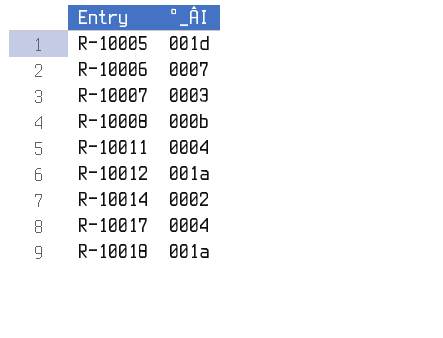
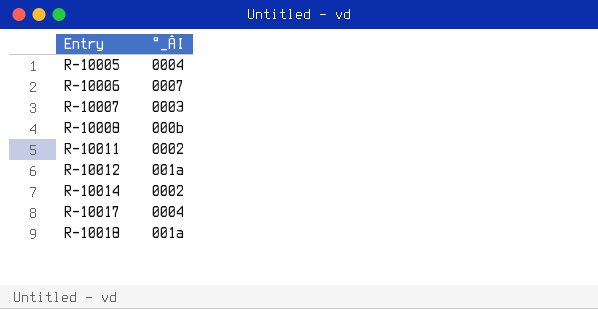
R-10005 | °_ÂI: 001d -> 0004
R-10011 | °_ÂI: 0004 -> 0002

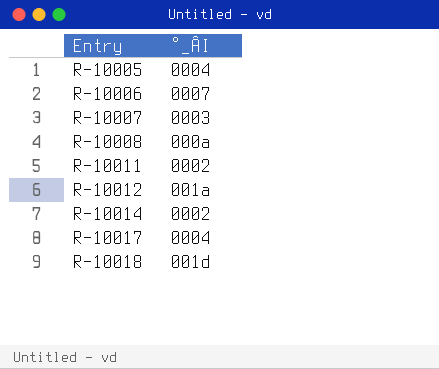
R-10008 | °_ÂI: 000b -> 000a
R-10018 | °_ÂI: 001a -> 001d

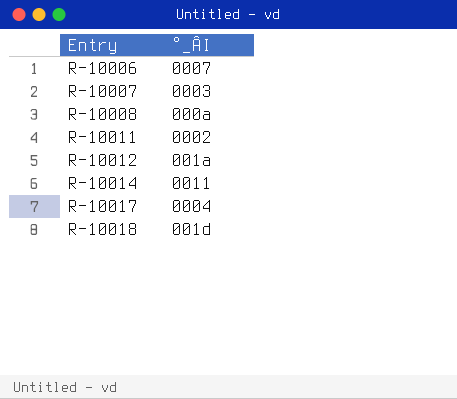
row R-10005: 0004 -> none
R-10014 | °_ÂI: 0002 -> 0011

